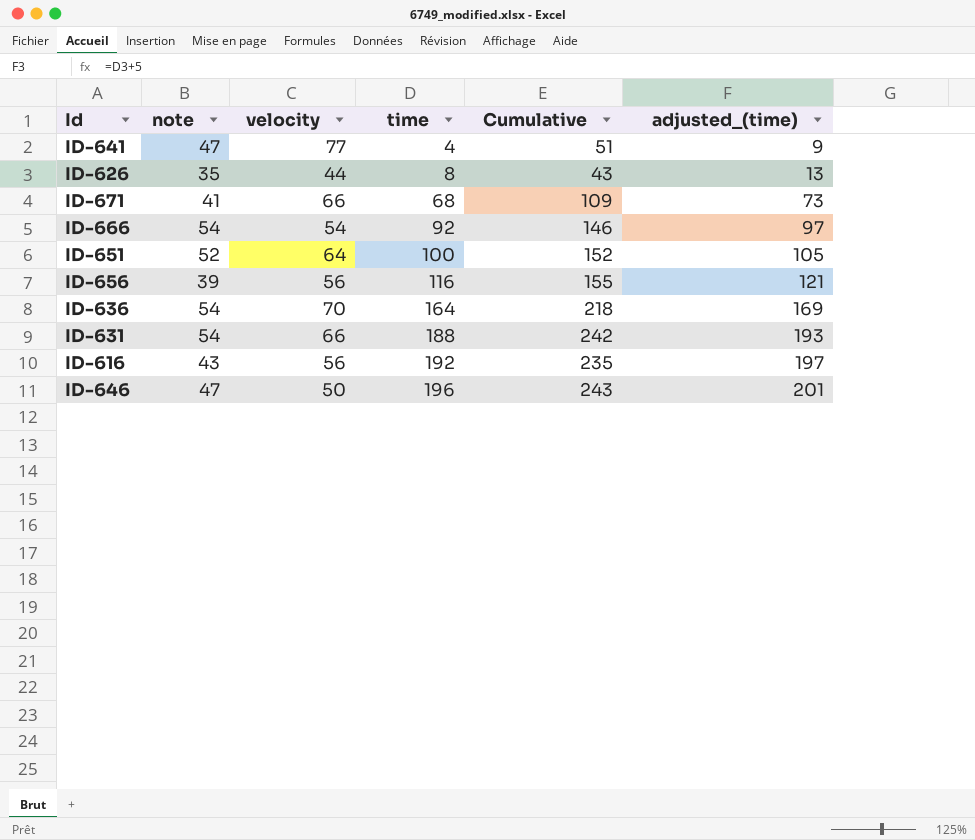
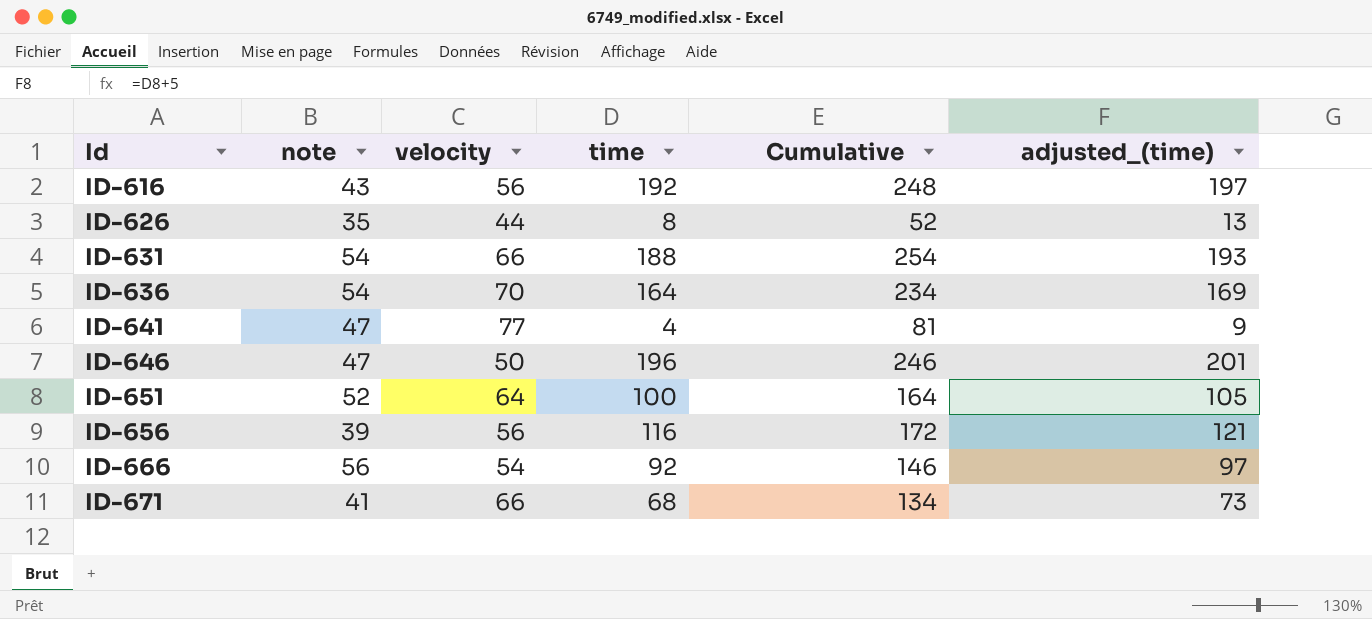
row order: time ascending -> Id ascending
column Cumulative | formula: [note] + [time] -> [velocity] + [time]
ID-666 | note: 54 -> 56

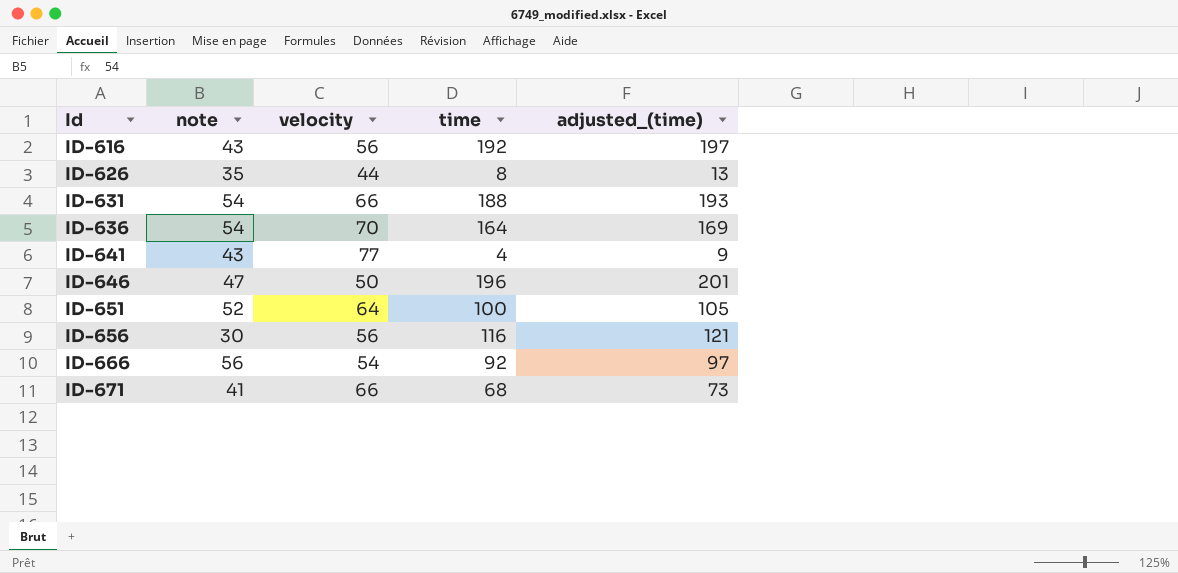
column Cumulative | formula: [velocity] + [time] -> none
ID-641 | note: 47 -> 43
ID-656 | note: 39 -> 30

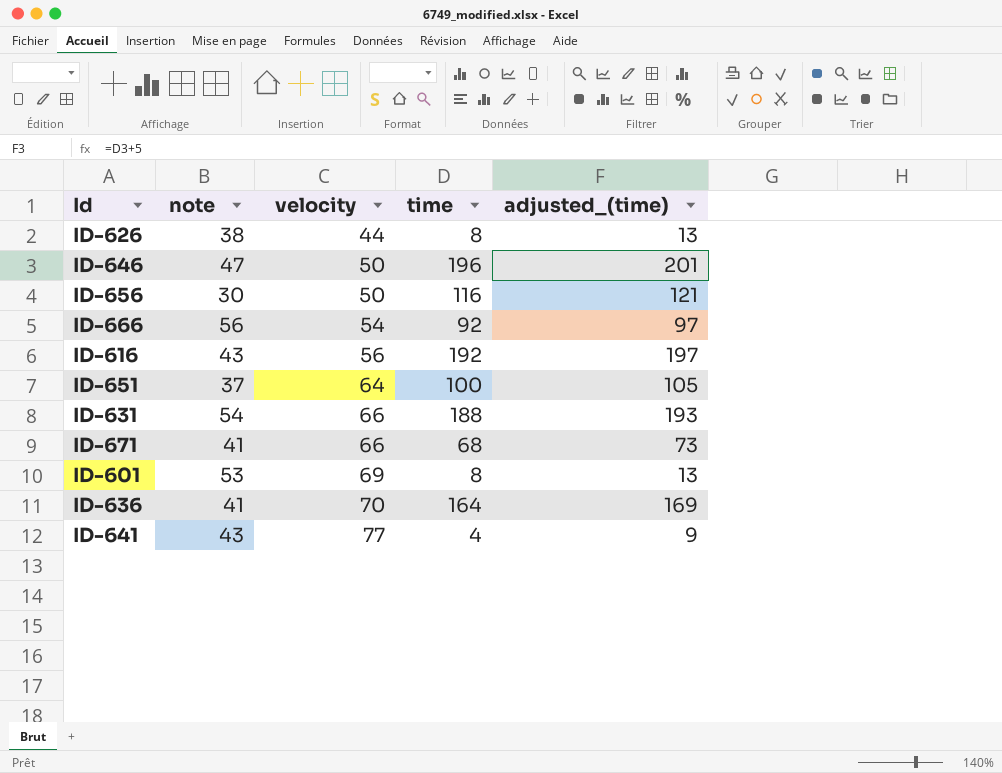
row order: Id ascending -> velocity ascending
ID-626 | note: 35 -> 38
ID-656 | velocity: 56 -> 50
ID-651 | note: 52 -> 37
row ID-601: none -> 53 | 69 | 8 | 13
ID-636 | note: 54 -> 41

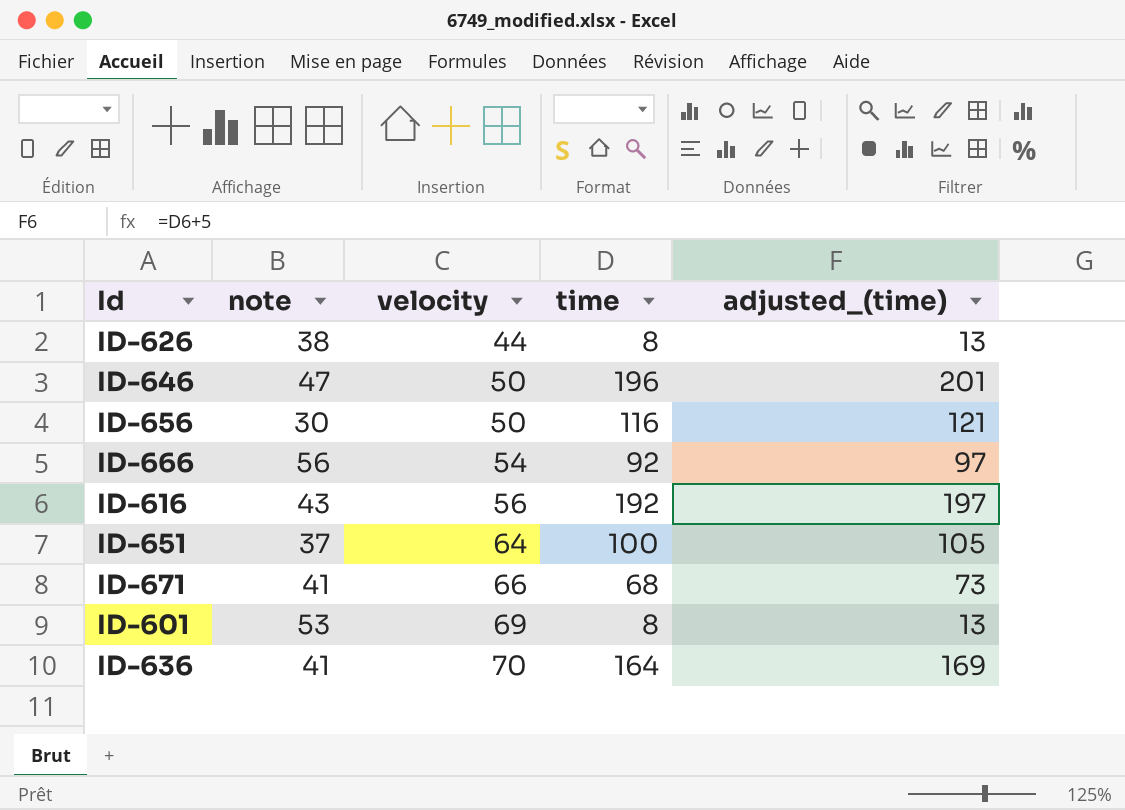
row ID-631: 54 | 66 | 188 | 193 -> none
row ID-641: 43 | 77 | 4 | 9 -> none

